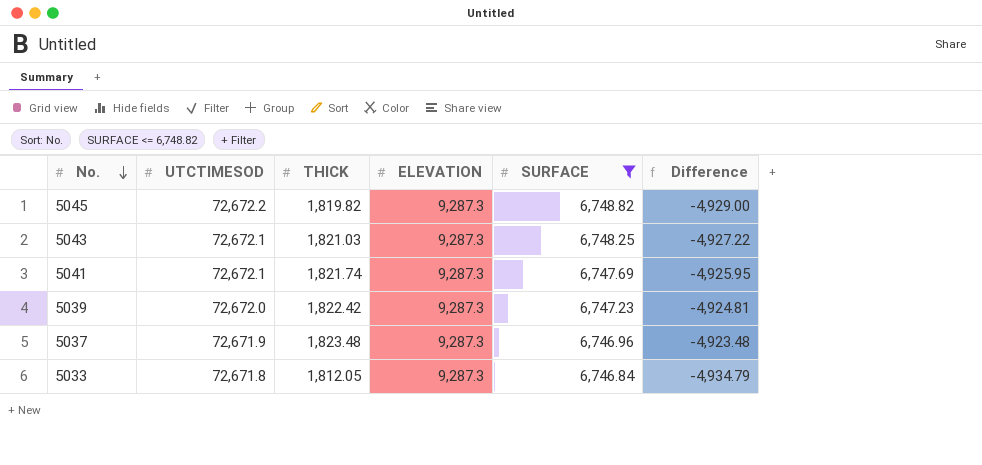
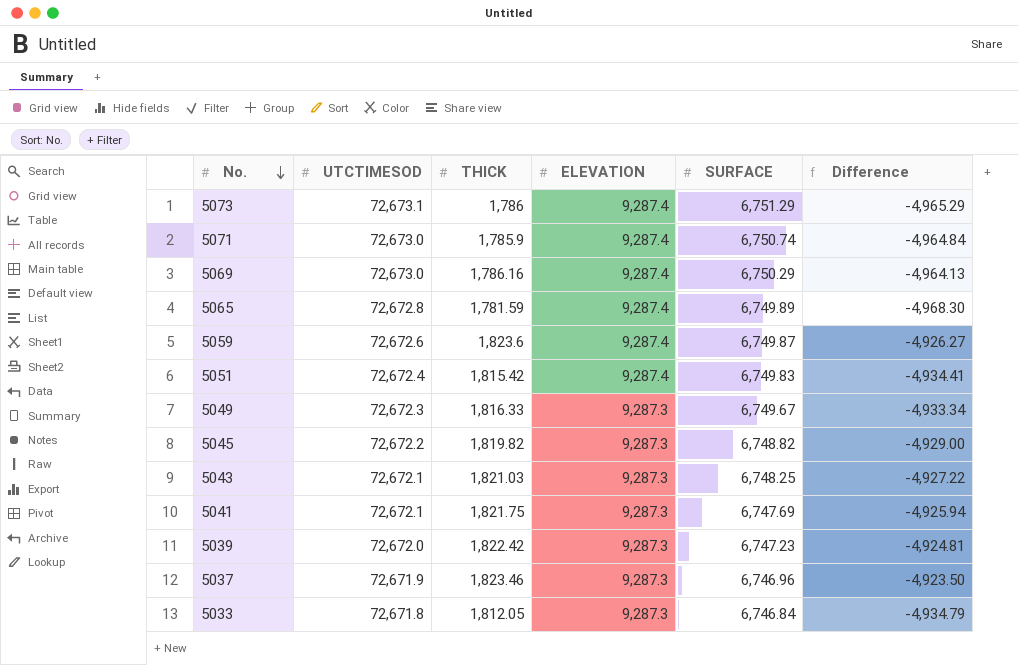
filter: SURFACE <= 6,748.82 -> none
5041 | THICK: 1,821.74 -> 1,821.75
5041 | Difference: -4,925.95 -> -4,925.94
5037 | THICK: 1,823.48 -> 1,823.46
5037 | Difference: -4,923.48 -> -4,923.50

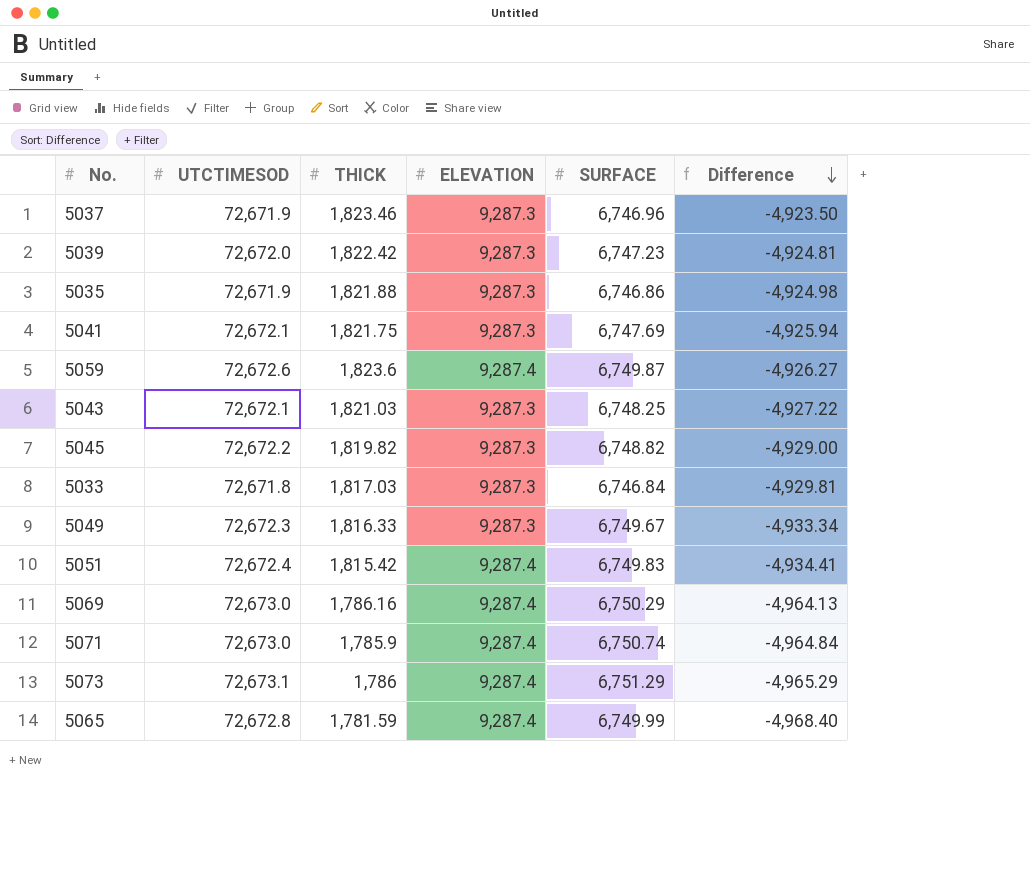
row order: No. descending -> Difference descending
row 5035: none -> 72,671.9 | 1,821.88 | 9,287.3 | 6,746.86 | -4,924.98
5033 | THICK: 1,812.05 -> 1,817.03
5033 | Difference: -4,934.79 -> -4,929.81
5065 | SURFACE: 6,749.89 -> 6,749.99
5065 | Difference: -4,968.30 -> -4,968.40

